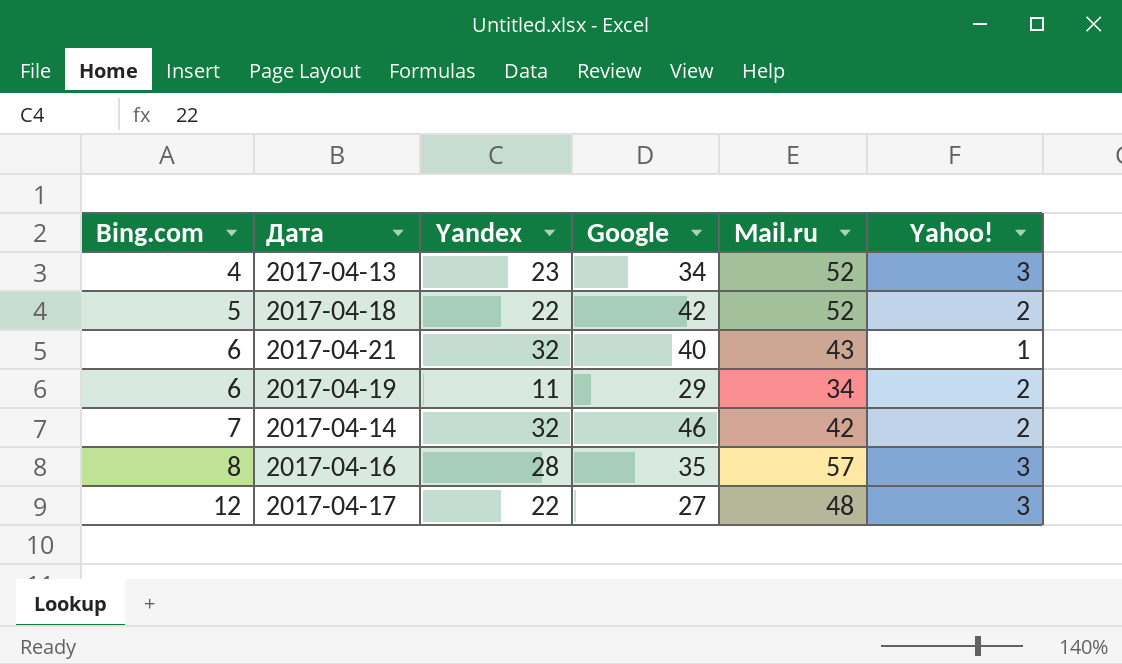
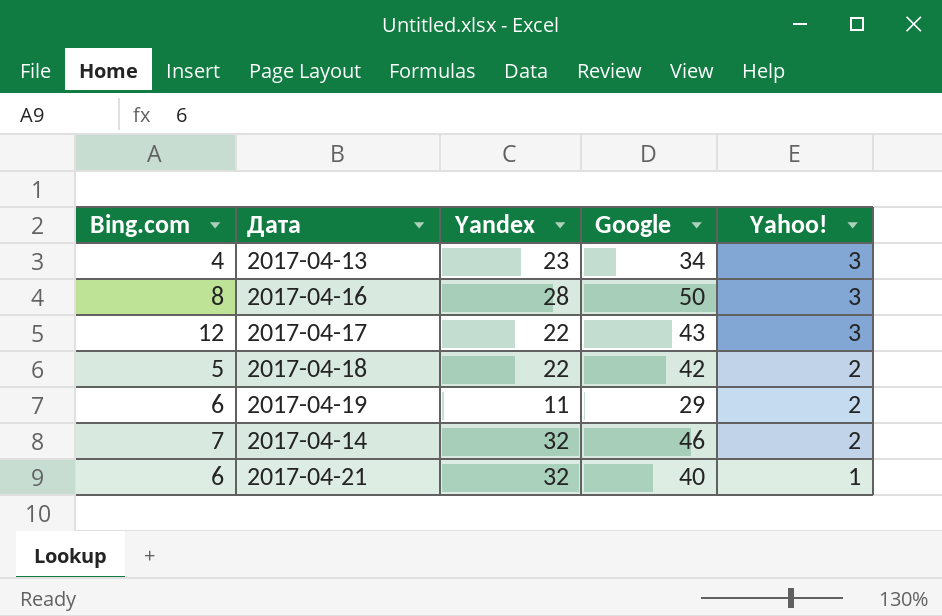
row order: Bing.com ascending -> Yahoo! descending
column Mail.ru | position: 5 -> none
2017-04-16 | Google: 35 -> 50
2017-04-17 | Google: 27 -> 43

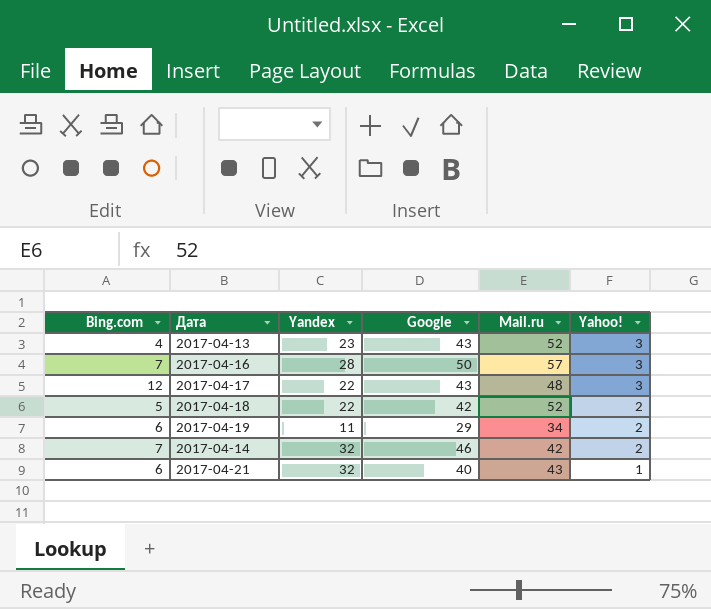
column Mail.ru | position: none -> 5
2017-04-13 | Google: 34 -> 43
2017-04-16 | Bing.com: 8 -> 7

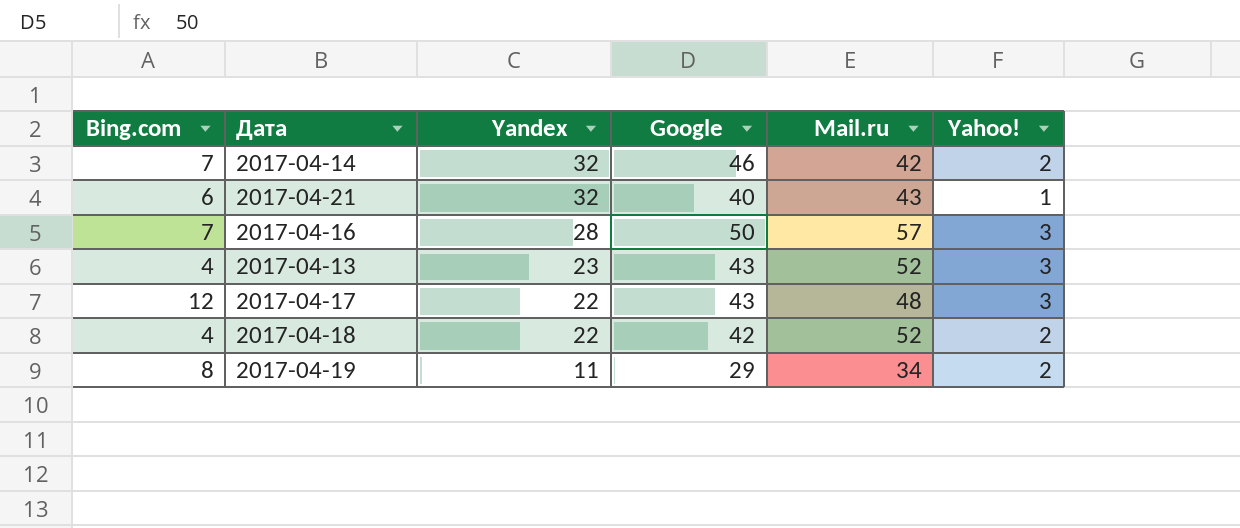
row order: Yahoo! descending -> Yandex descending
2017-04-18 | Bing.com: 5 -> 4
2017-04-19 | Bing.com: 6 -> 8

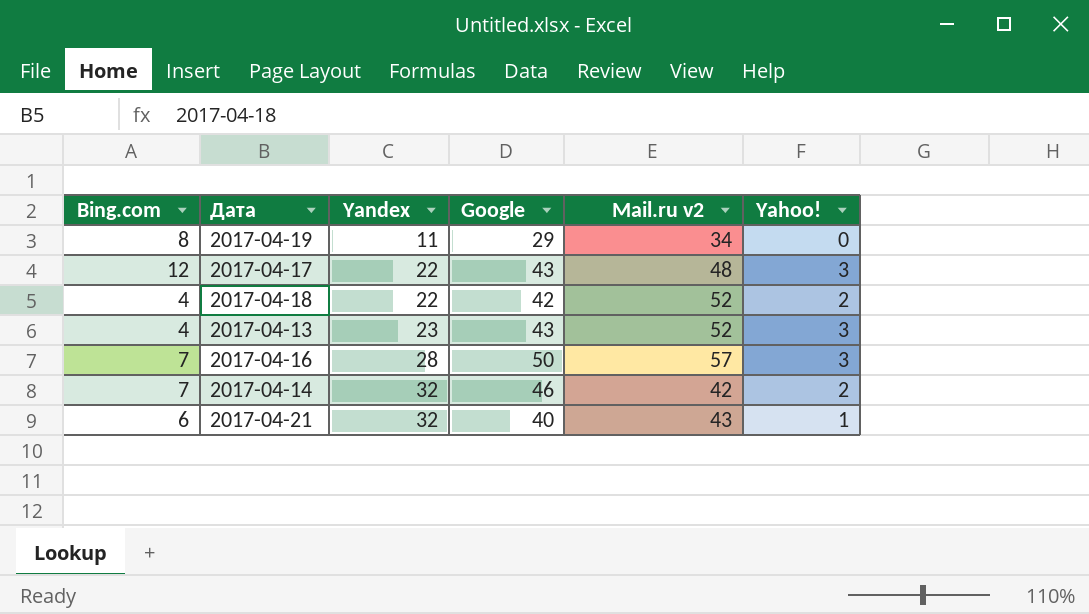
row order: Yandex descending -> Yandex ascending
column name: Mail.ru -> Mail.ru v2
2017-04-19 | Yahoo!: 2 -> 0

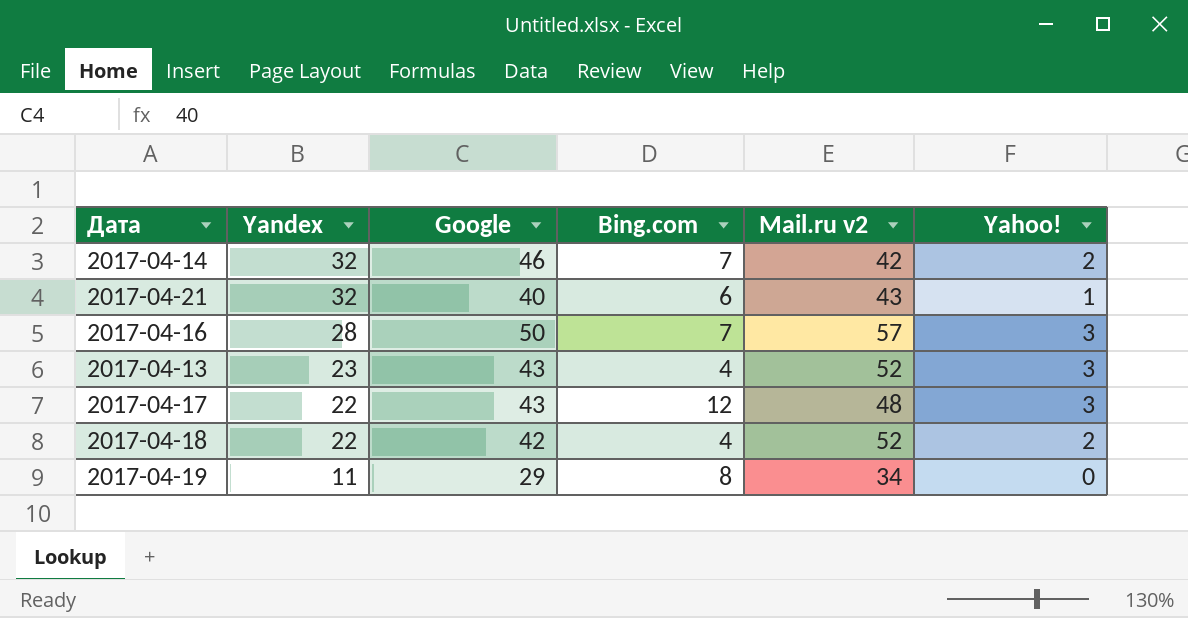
row order: Yandex ascending -> Yandex descending
column Bing.com | position: 1 -> 4

